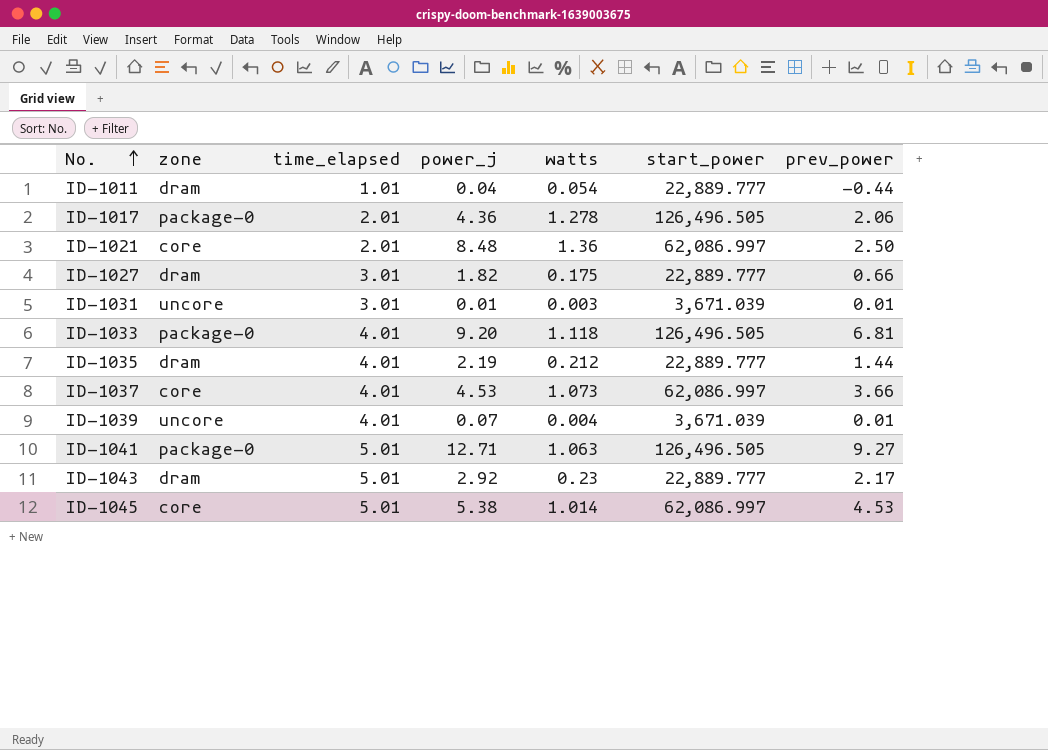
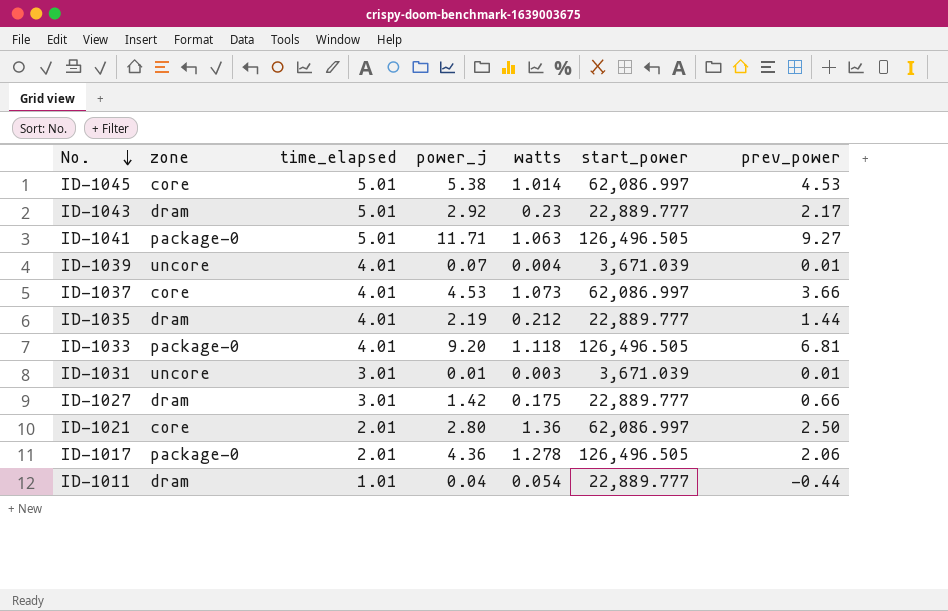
row order: No. ascending -> No. descending
ID-1041 | power_j: 12.71 -> 11.71
ID-1027 | power_j: 1.82 -> 1.42
ID-1021 | power_j: 8.48 -> 2.80

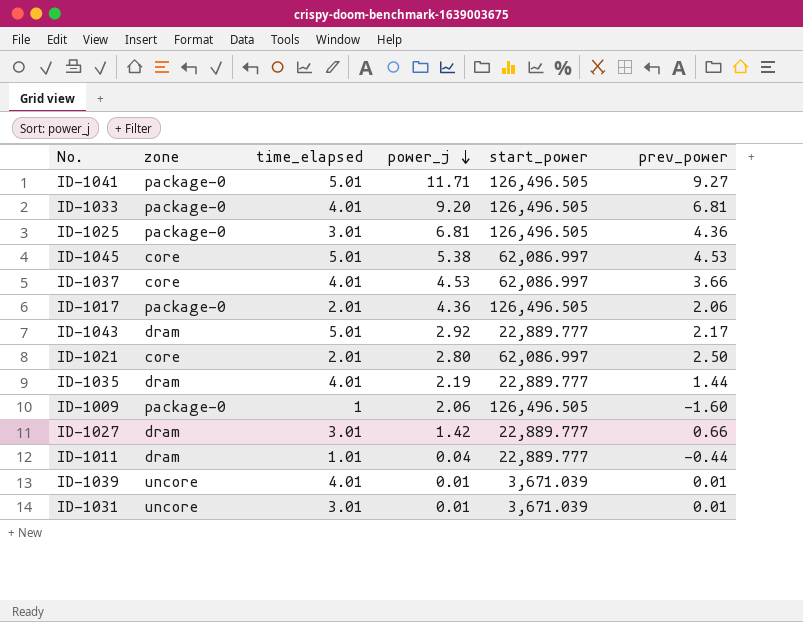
row order: No. descending -> power_j descending
column watts | position: 5 -> none
row ID-1025: none -> package-0 | 3.01 | 6.81 | 126,496.505 | 4.36
row ID-1009: none -> package-0 | 1 | 2.06 | 126,496.505 | -1.60
ID-1039 | power_j: 0.07 -> 0.01

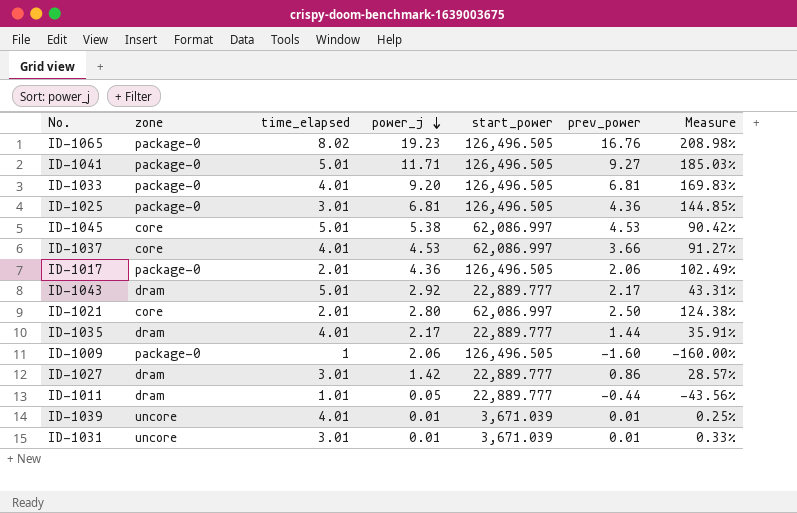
column Measure | formula: none -> [prev_power] / [time_elapsed]
row ID-1065: none -> package-0 | 8.02 | 19.23 | 126,496.505 | 16.76 | 208.98%
ID-1035 | power_j: 2.19 -> 2.17
ID-1027 | prev_power: 0.66 -> 0.86
ID-1011 | power_j: 0.04 -> 0.05

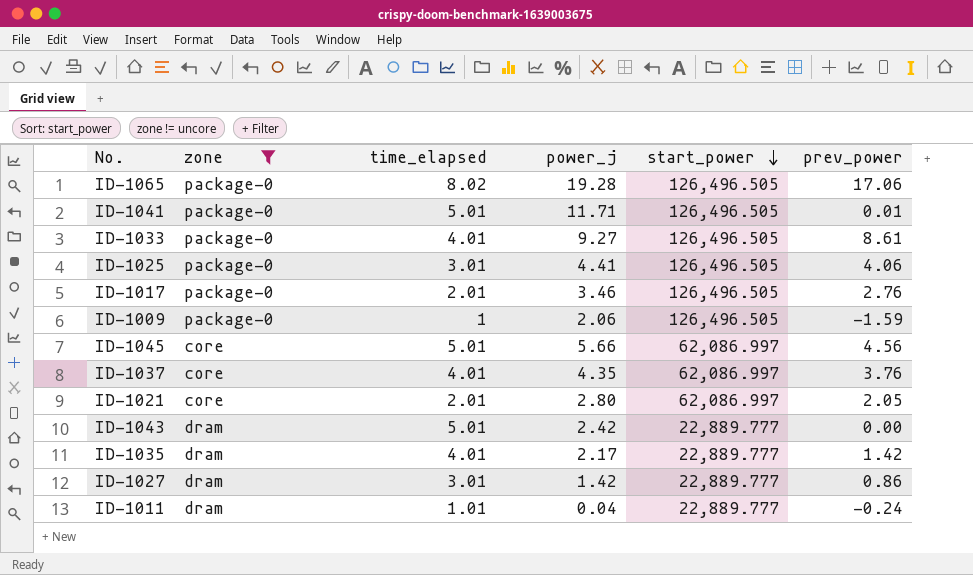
filter: none -> zone != uncore
row order: power_j descending -> start_power descending
column Measure | formula: [prev_power] / [time_elapsed] -> none
ID-1065 | power_j: 19.23 -> 19.28
ID-1065 | prev_power: 16.76 -> 17.06
ID-1041 | prev_power: 9.27 -> 0.01
ID-1033 | power_j: 9.20 -> 9.27
ID-1033 | prev_power: 6.81 -> 8.61
ID-1025 | power_j: 6.81 -> 4.41
ID-1025 | prev_power: 4.36 -> 4.06
ID-1017 | power_j: 4.36 -> 3.46
ID-1017 | prev_power: 2.06 -> 2.76
ID-1009 | prev_power: -1.60 -> -1.59
ID-1045 | power_j: 5.38 -> 5.66
ID-1045 | prev_power: 4.53 -> 4.56
ID-1037 | power_j: 4.53 -> 4.35
ID-1037 | prev_power: 3.66 -> 3.76
ID-1021 | prev_power: 2.50 -> 2.05
ID-1043 | power_j: 2.92 -> 2.42
ID-1043 | prev_power: 2.17 -> 0.00
ID-1035 | prev_power: 1.44 -> 1.42
ID-1011 | power_j: 0.05 -> 0.04
ID-1011 | prev_power: -0.44 -> -0.24

